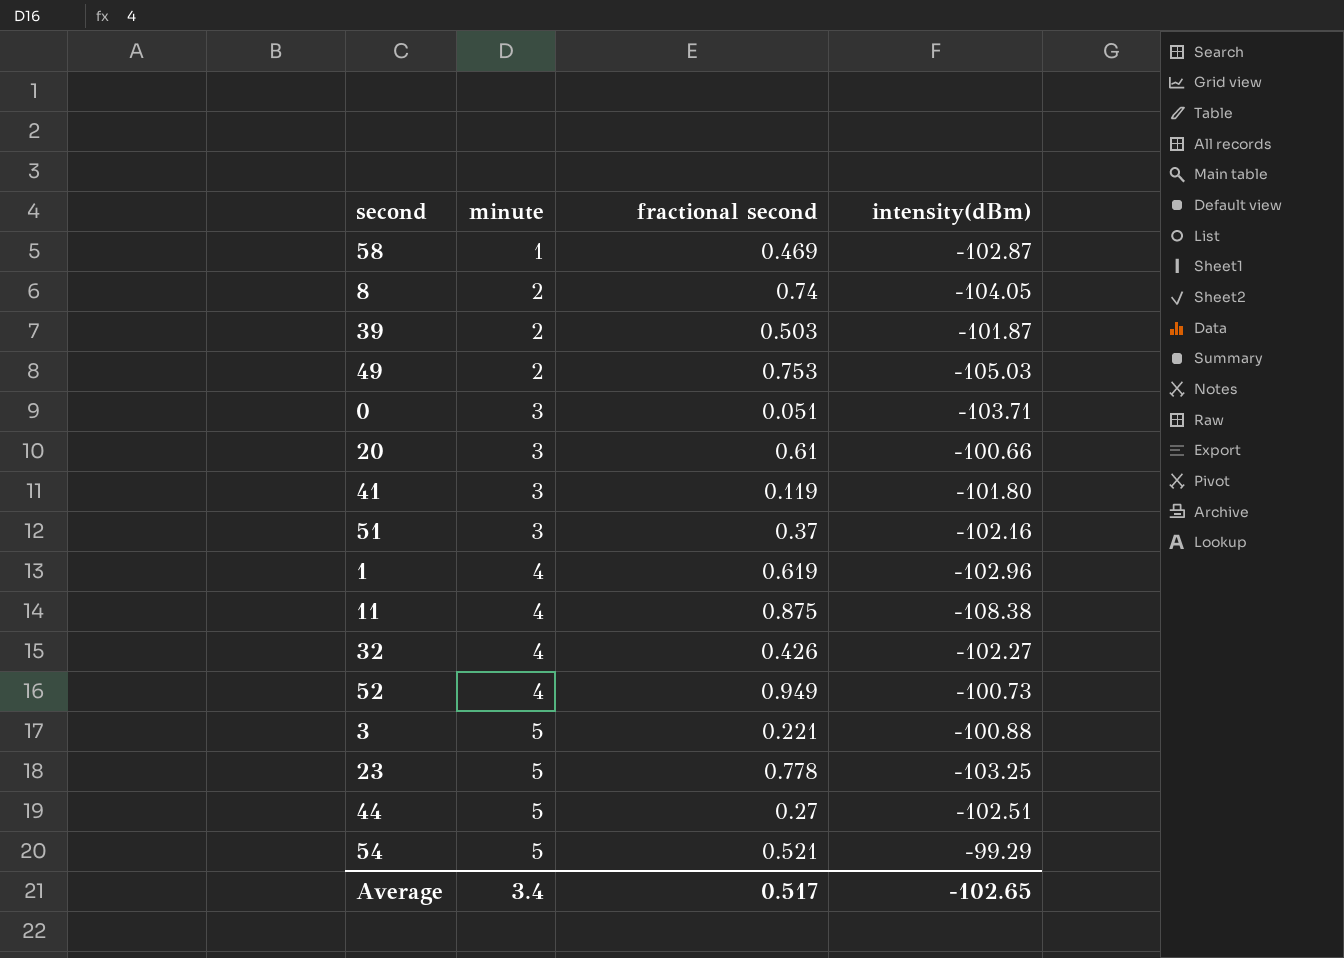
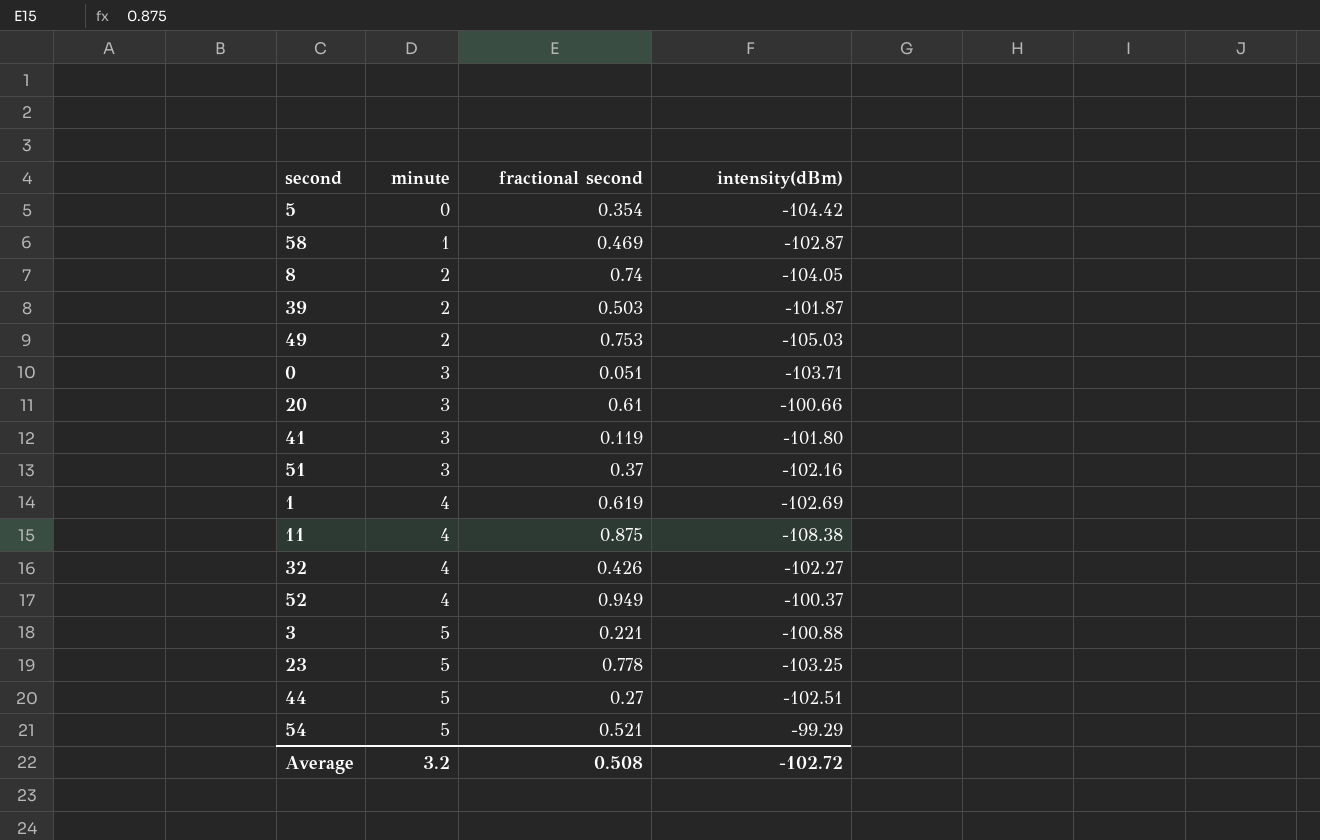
row 5: none -> 0 | 0.354 | -104.42
1 | intensity(dBm): -102.96 -> -102.69
52 | intensity(dBm): -100.73 -> -100.37
Average | minute: 3.4 -> 3.2
Average | fractional second: 0.517 -> 0.508
Average | intensity(dBm): -102.65 -> -102.72

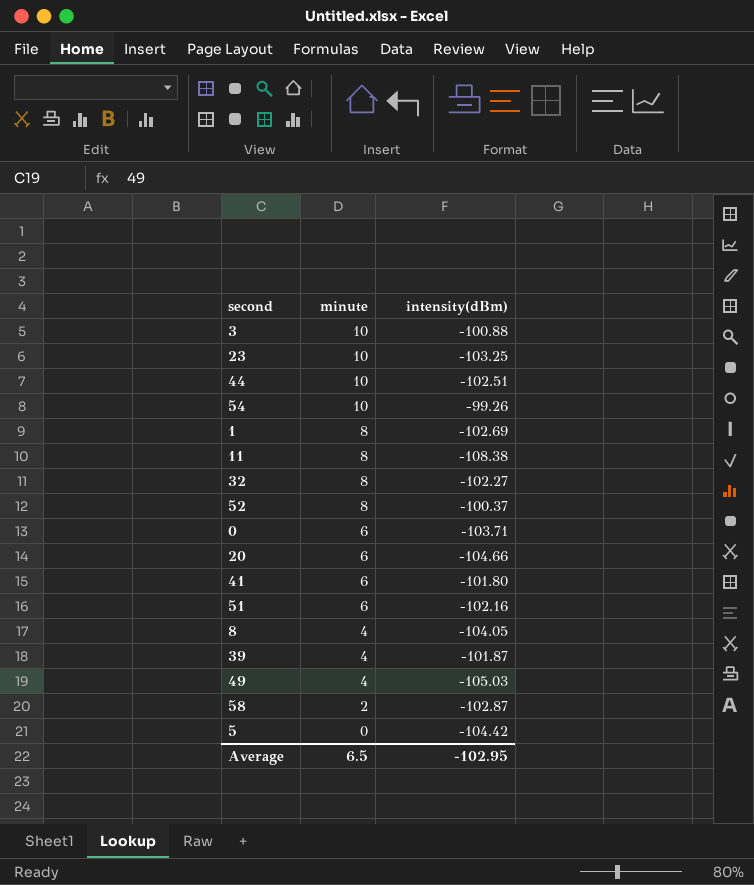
row order: minute ascending -> minute descending
column fractional second | position: 3 -> none
3 | minute: 5 -> 10
23 | minute: 5 -> 10
44 | minute: 5 -> 10
54 | minute: 5 -> 10
54 | intensity(dBm): -99.29 -> -99.26
1 | minute: 4 -> 8
11 | minute: 4 -> 8
32 | minute: 4 -> 8
52 | minute: 4 -> 8
0 | minute: 3 -> 6
20 | minute: 3 -> 6
20 | intensity(dBm): -100.66 -> -104.66
41 | minute: 3 -> 6
51 | minute: 3 -> 6
8 | minute: 2 -> 4
39 | minute: 2 -> 4
49 | minute: 2 -> 4
58 | minute: 1 -> 2
Average | minute: 3.2 -> 6.5
Average | intensity(dBm): -102.72 -> -102.95

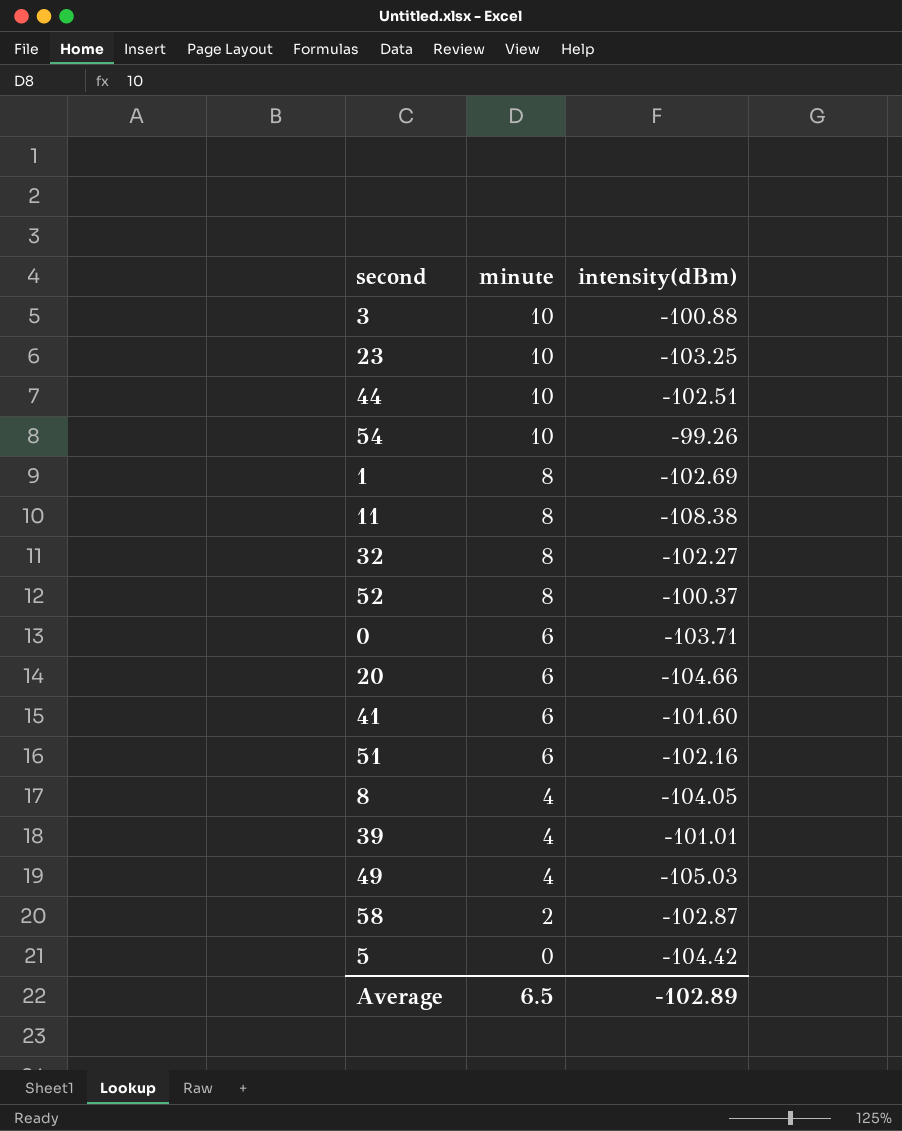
41 | intensity(dBm): -101.80 -> -101.60
39 | intensity(dBm): -101.87 -> -101.01
Average | intensity(dBm): -102.95 -> -102.89

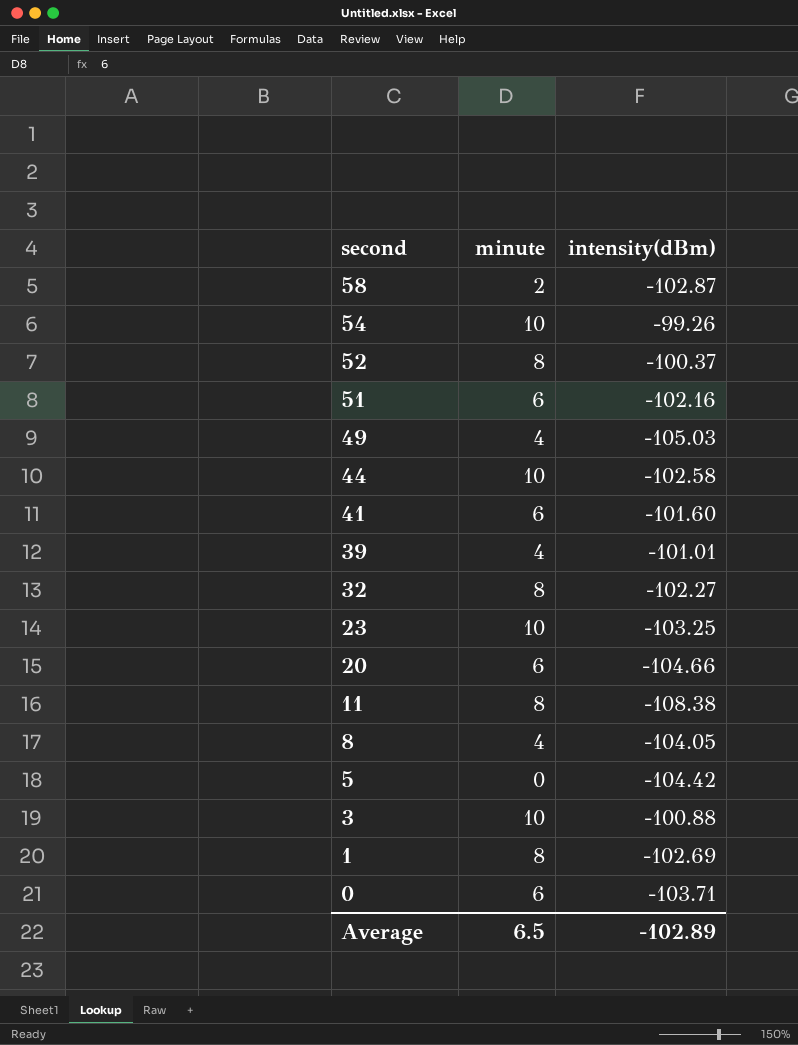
row order: minute descending -> second descending
44 | intensity(dBm): -102.51 -> -102.58

